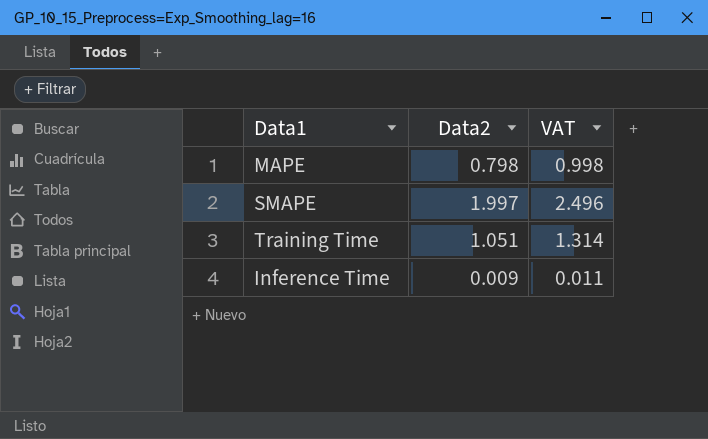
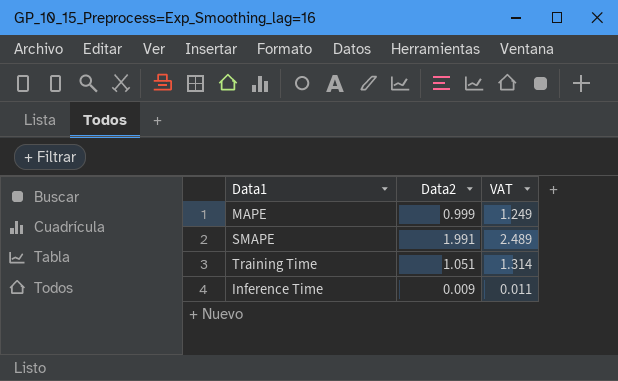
MAPE | Data2: 0.798 -> 0.999
MAPE | VAT: 0.998 -> 1.249
SMAPE | Data2: 1.997 -> 1.991
SMAPE | VAT: 2.496 -> 2.489

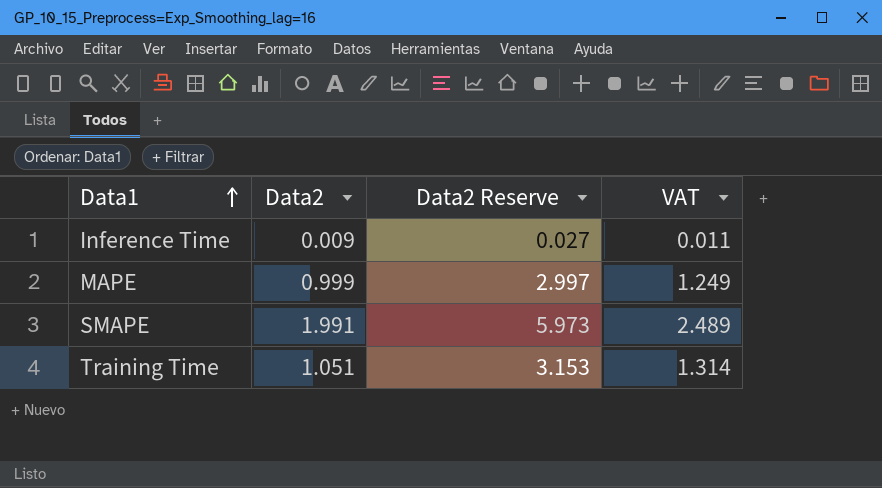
row order: none -> Data1 ascending
column Data2 Reserve | formula: none -> [Data2] * 3

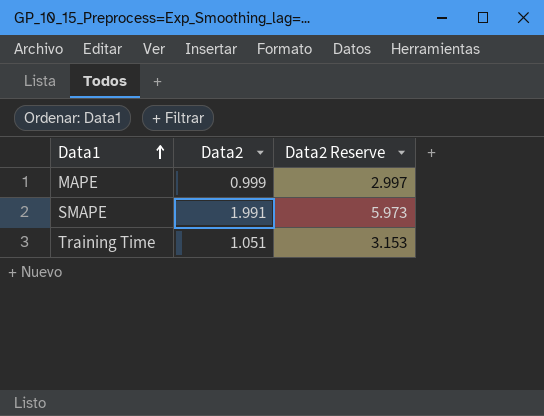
column VAT | formula: [Data2] * 1.25 -> none
row Inference Time: 0.009 | 0.027 | 0.011 -> none

